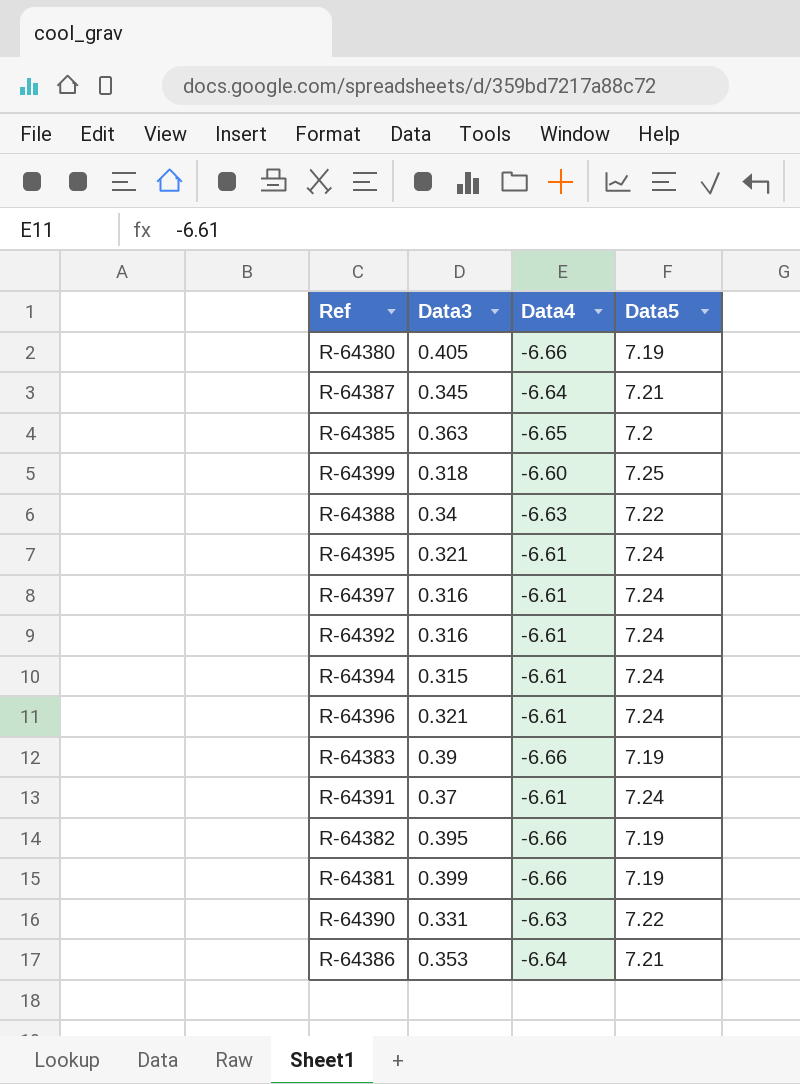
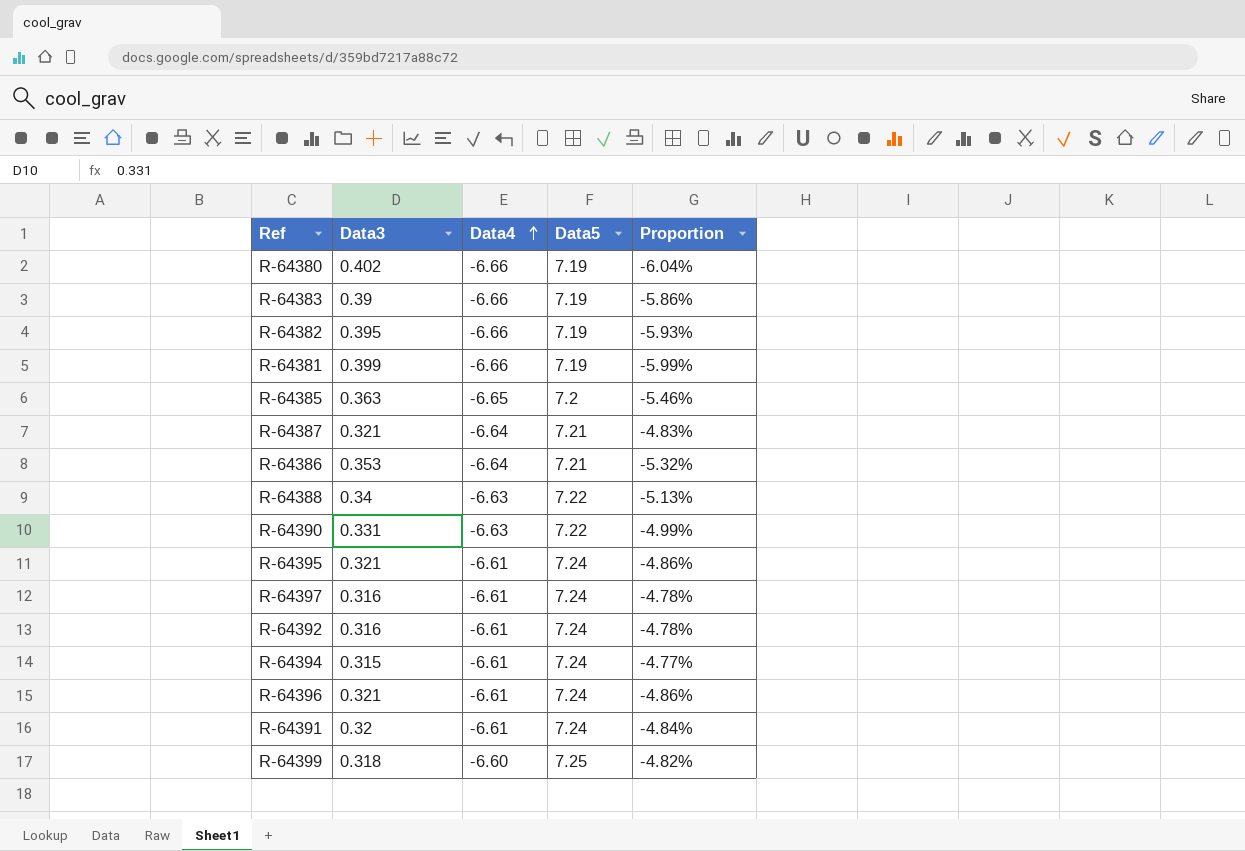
row order: none -> Data4 ascending
column Proportion | formula: none -> [Data3] / [Data4]
R-64380 | Data3: 0.405 -> 0.402
R-64387 | Data3: 0.345 -> 0.321
R-64391 | Data3: 0.37 -> 0.32

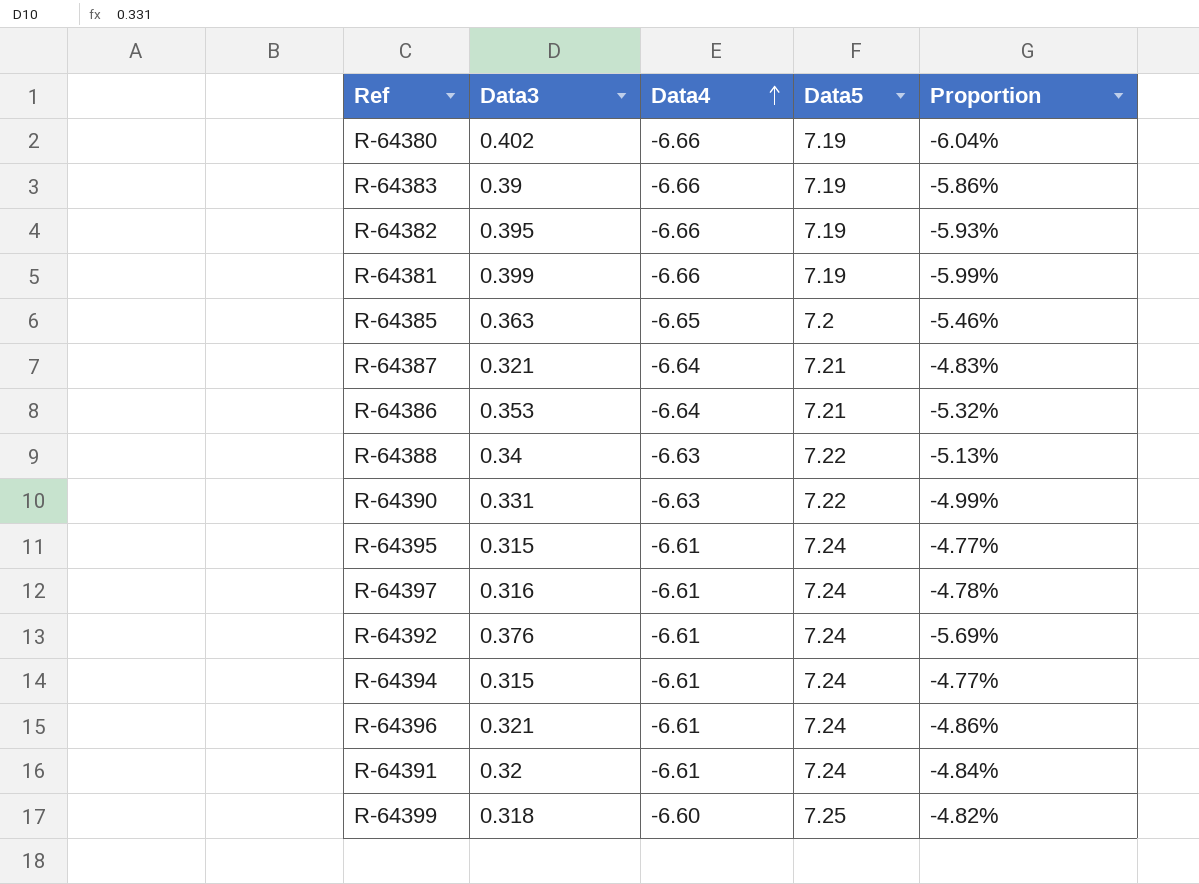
R-64395 | Data3: 0.321 -> 0.315
R-64395 | Proportion: -4.86% -> -4.77%
R-64392 | Data3: 0.316 -> 0.376
R-64392 | Proportion: -4.78% -> -5.69%

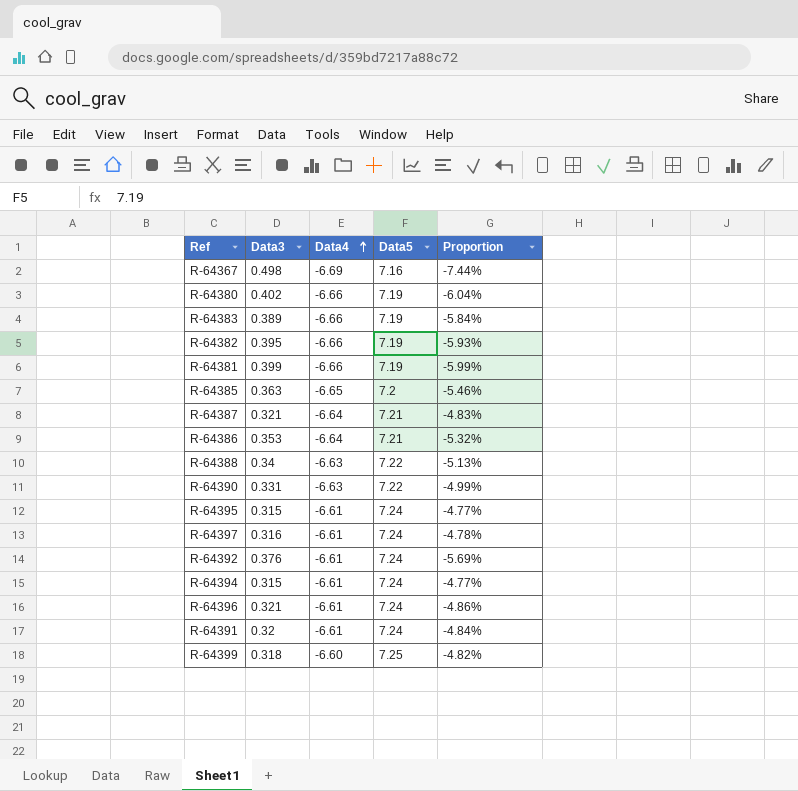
row R-64367: none -> 0.498 | -6.69 | 7.16 | -7.44%
R-64383 | Data3: 0.39 -> 0.389
R-64383 | Proportion: -5.86% -> -5.84%

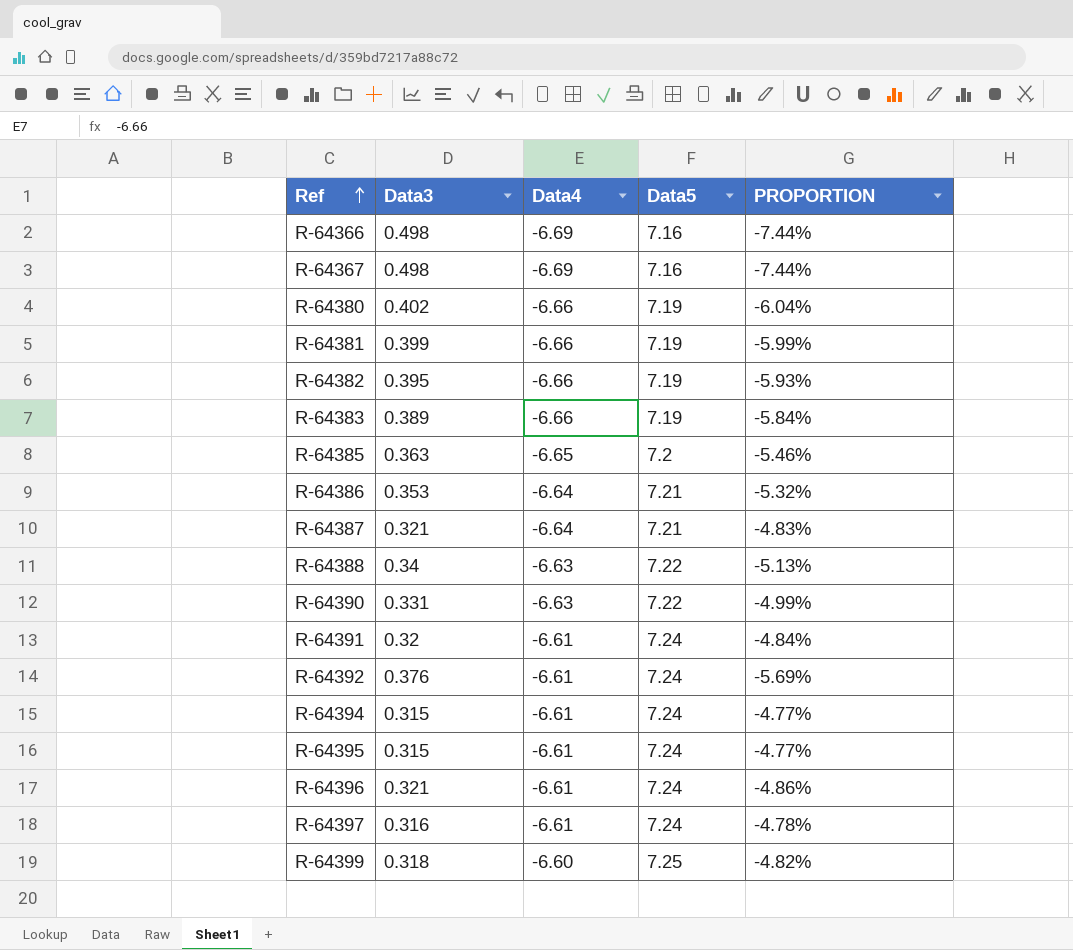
row order: Data4 ascending -> Ref ascending
column name: Proportion -> PROPORTION
row R-64366: none -> 0.498 | -6.69 | 7.16 | -7.44%

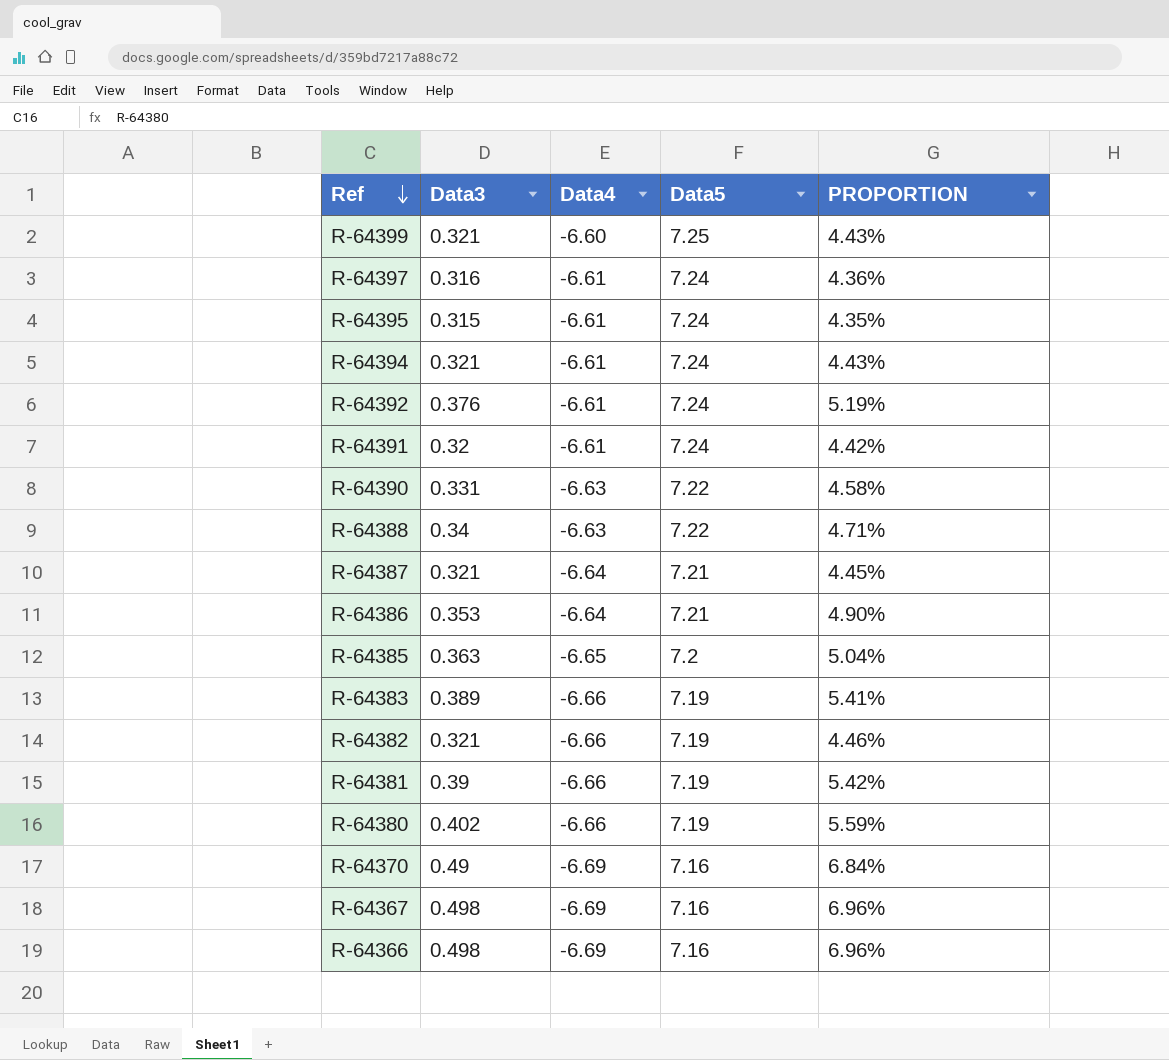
row order: Ref ascending -> Ref descending
column PROPORTION | formula: [Data3] / [Data4] -> [Data3] / [Data5]
row R-64396: 0.321 | -6.61 | 7.24 | -4.86% -> none
R-64399 | Data3: 0.318 -> 0.321
R-64394 | Data3: 0.315 -> 0.321
R-64382 | Data3: 0.395 -> 0.321
R-64381 | Data3: 0.399 -> 0.39
row R-64370: none -> 0.49 | -6.69 | 7.16 | 6.84%

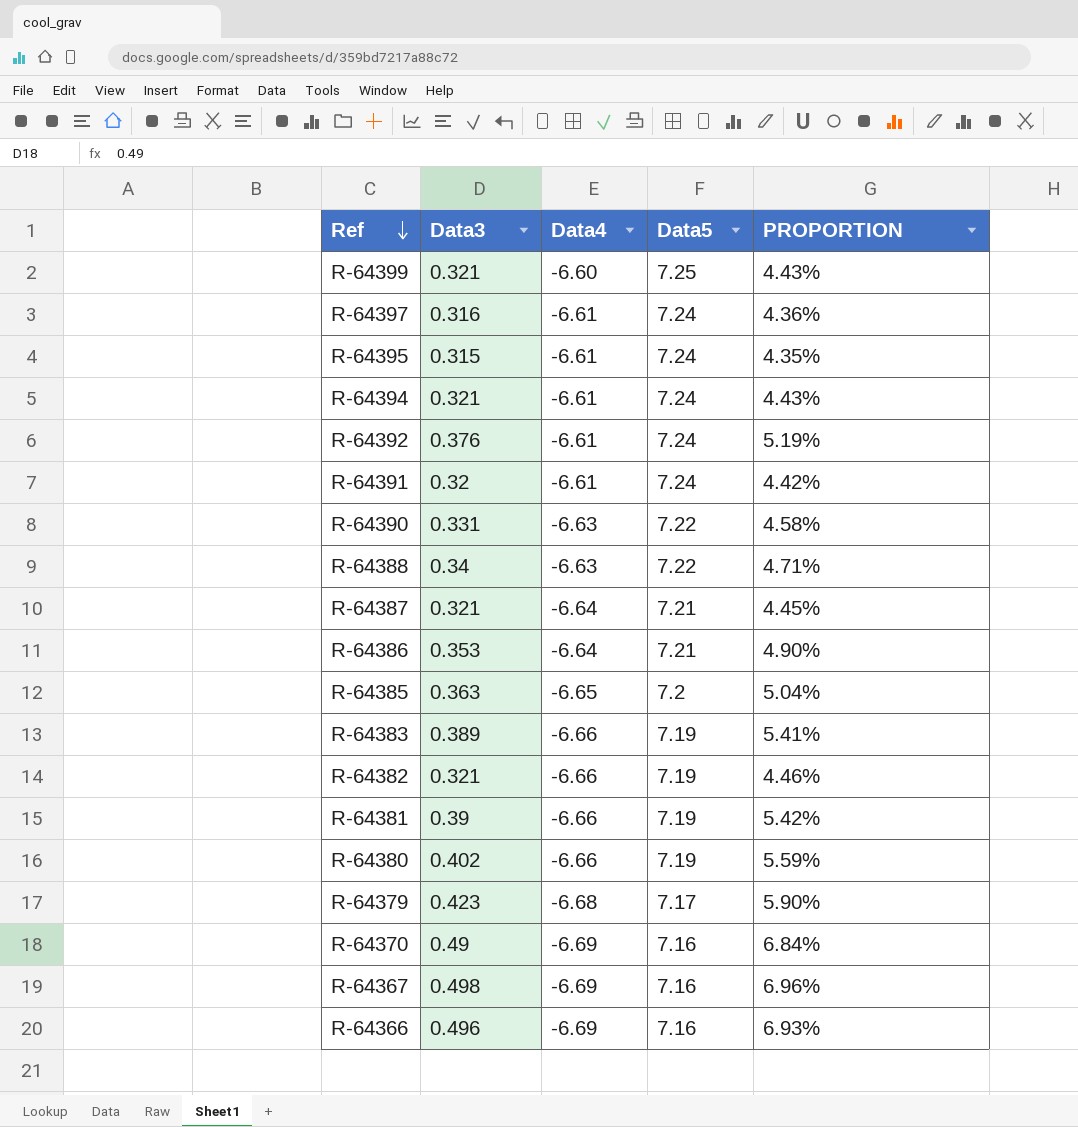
row R-64379: none -> 0.423 | -6.68 | 7.17 | 5.90%
R-64366 | Data3: 0.498 -> 0.496
R-64366 | PROPORTION: 6.96% -> 6.93%

